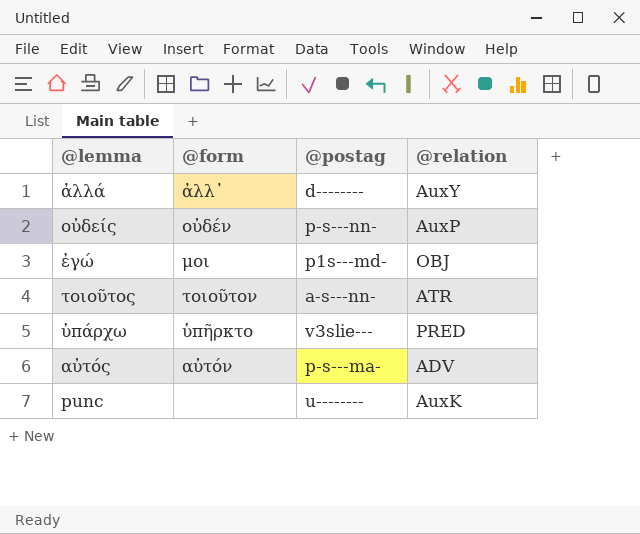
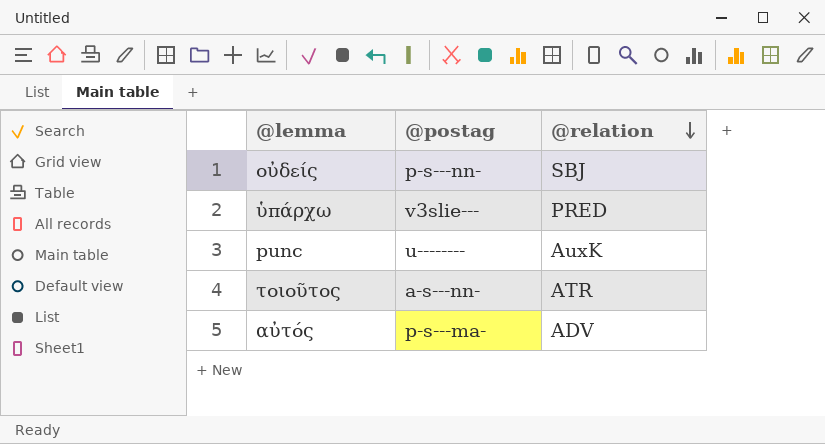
row order: none -> @relation descending
column @form | position: 2 -> none
row ἀλλά: ἀλλ᾽ | d-------- | AuxY -> none
row ἐγώ: μοι | p1s---md- | OBJ -> none
οὐδείς | @relation: AuxP -> SBJ

